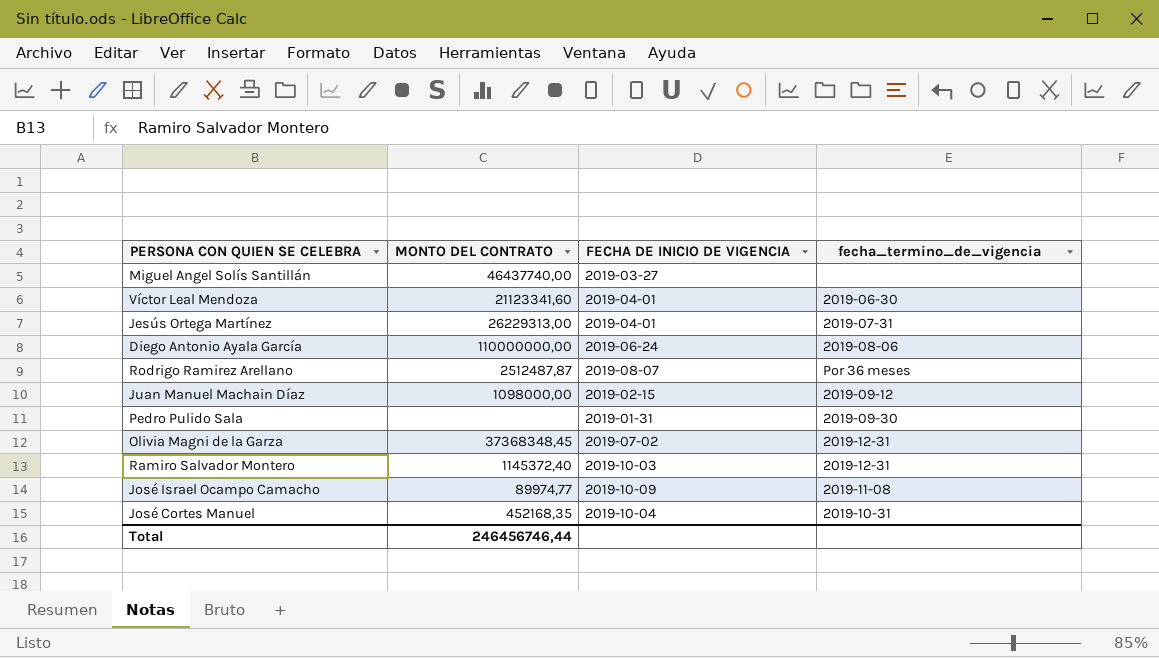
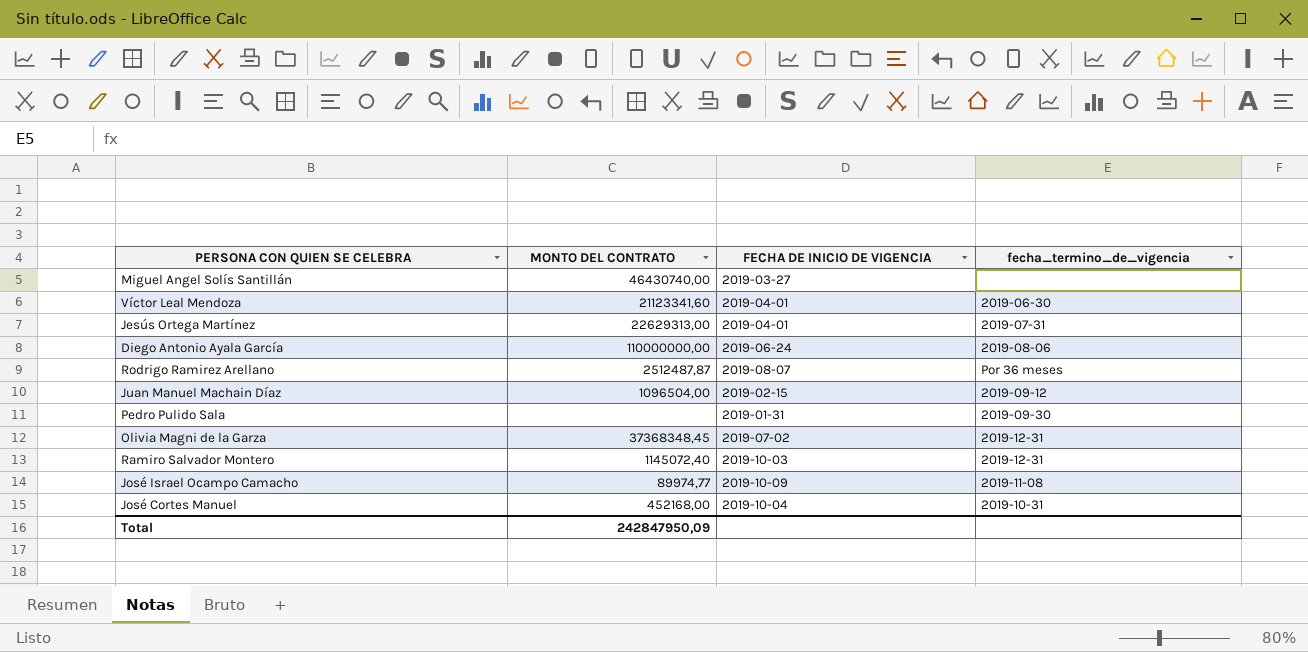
Miguel Angel Solís Santillán | MONTO DEL CONTRATO: 46437740,00 -> 46430740,00
Jesús Ortega Martínez | MONTO DEL CONTRATO: 26229313,00 -> 22629313,00
Juan Manuel Machain Díaz | MONTO DEL CONTRATO: 1098000,00 -> 1096504,00
Ramiro Salvador Montero | MONTO DEL CONTRATO: 1145372,40 -> 1145072,40
José Cortes Manuel | MONTO DEL CONTRATO: 452168,35 -> 452168,00
Total | MONTO DEL CONTRATO: 246456746,44 -> 242847950,09

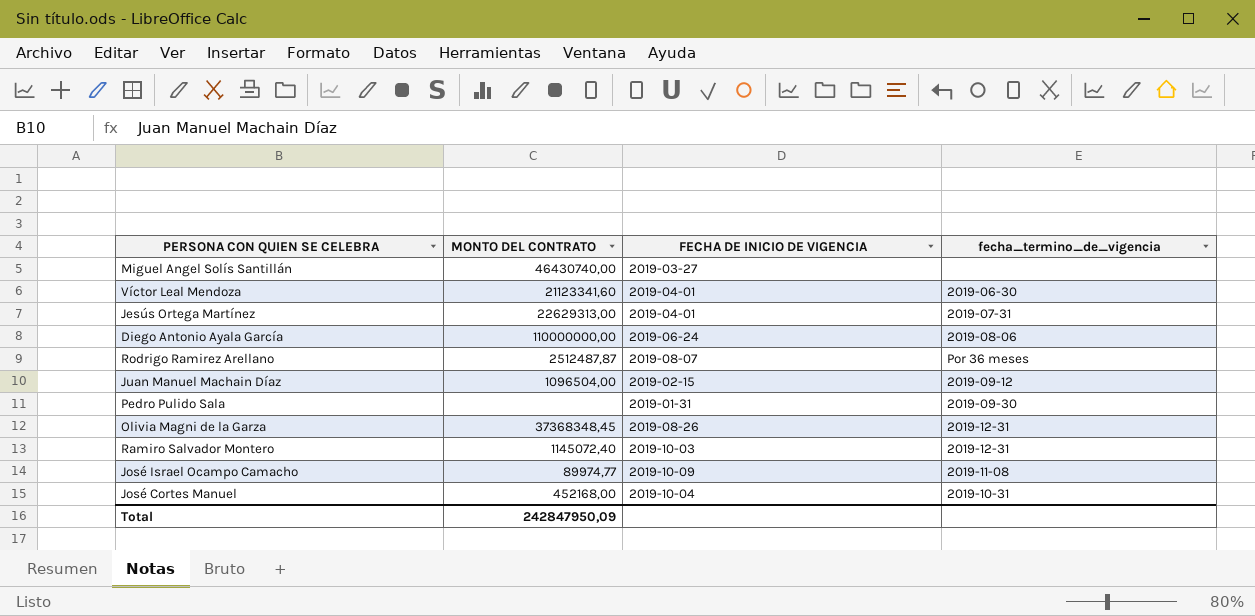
Olivia Magni de la Garza | FECHA DE INICIO DE VIGENCIA: 2019-07-02 -> 2019-08-26

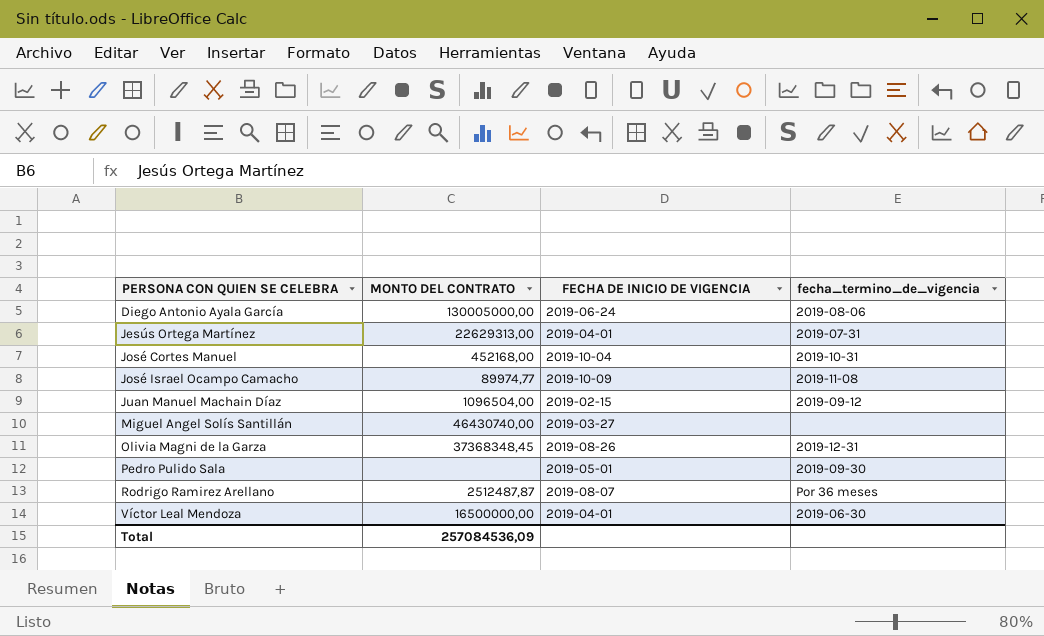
row order: none -> PERSONA CON QUIEN SE CELEBRA ascending
row Ramiro Salvador Montero: 1145072,40 | 2019-10-03 | 2019-12-31 -> none
Diego Antonio Ayala García | MONTO DEL CONTRATO: 110000000,00 -> 130005000,00
Pedro Pulido Sala | FECHA DE INICIO DE VIGENCIA: 2019-01-31 -> 2019-05-01
Víctor Leal Mendoza | MONTO DEL CONTRATO: 21123341,60 -> 16500000,00
Total | MONTO DEL CONTRATO: 242847950,09 -> 257084536,09

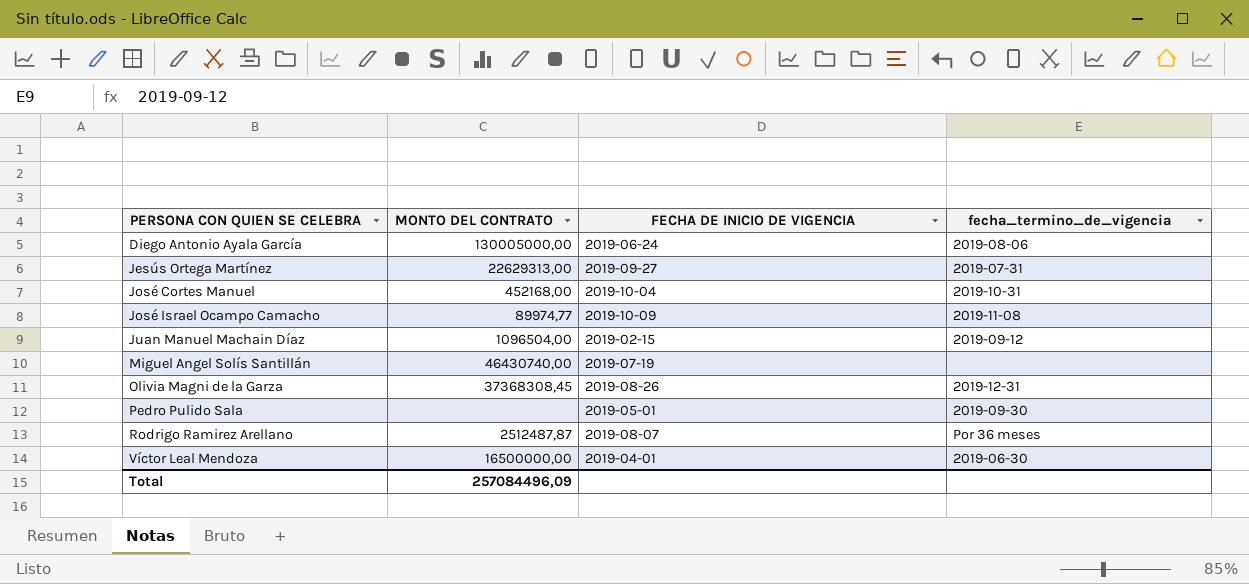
Jesús Ortega Martínez | FECHA DE INICIO DE VIGENCIA: 2019-04-01 -> 2019-09-27
Miguel Angel Solís Santillán | FECHA DE INICIO DE VIGENCIA: 2019-03-27 -> 2019-07-19
Olivia Magni de la Garza | MONTO DEL CONTRATO: 37368348,45 -> 37368308,45
Total | MONTO DEL CONTRATO: 257084536,09 -> 257084496,09

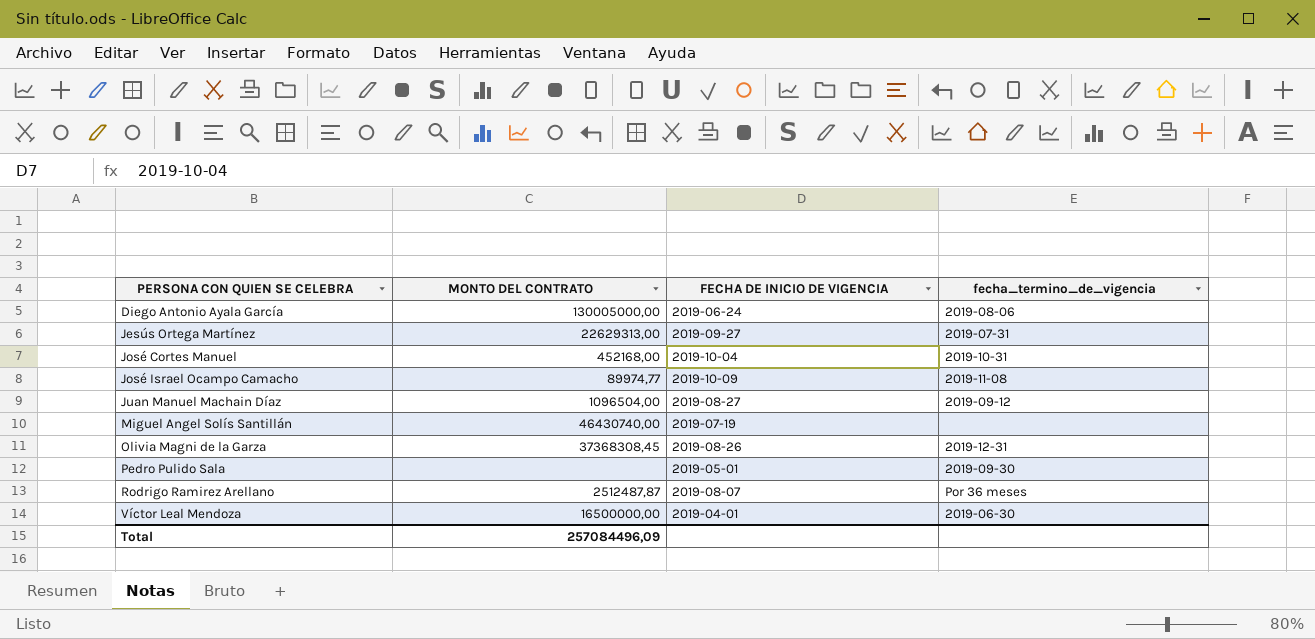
Juan Manuel Machain Díaz | FECHA DE INICIO DE VIGENCIA: 2019-02-15 -> 2019-08-27

